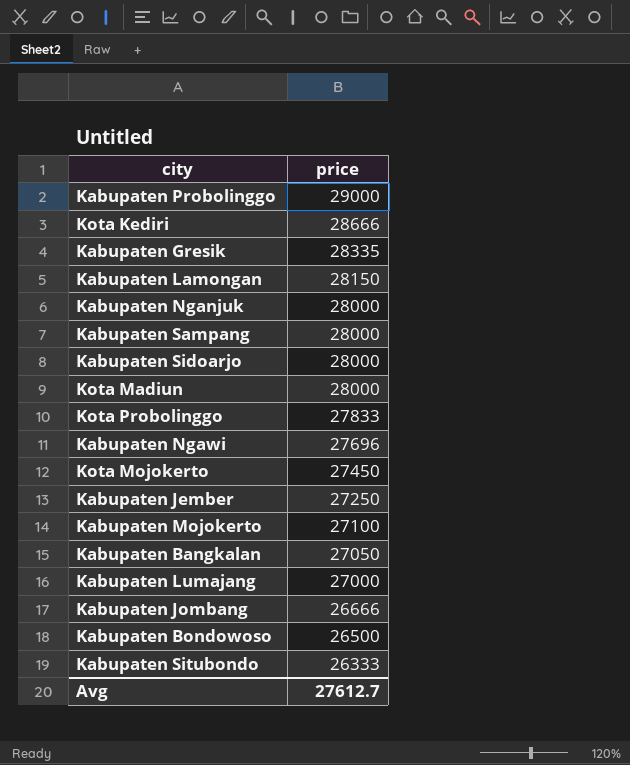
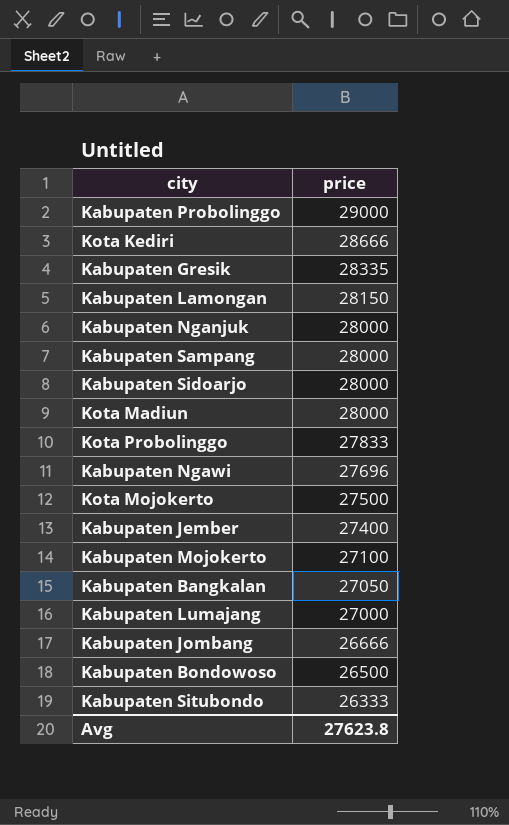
Kota Mojokerto | price: 27450 -> 27500
Kabupaten Jember | price: 27250 -> 27400
Avg | price: 27612.7 -> 27623.8

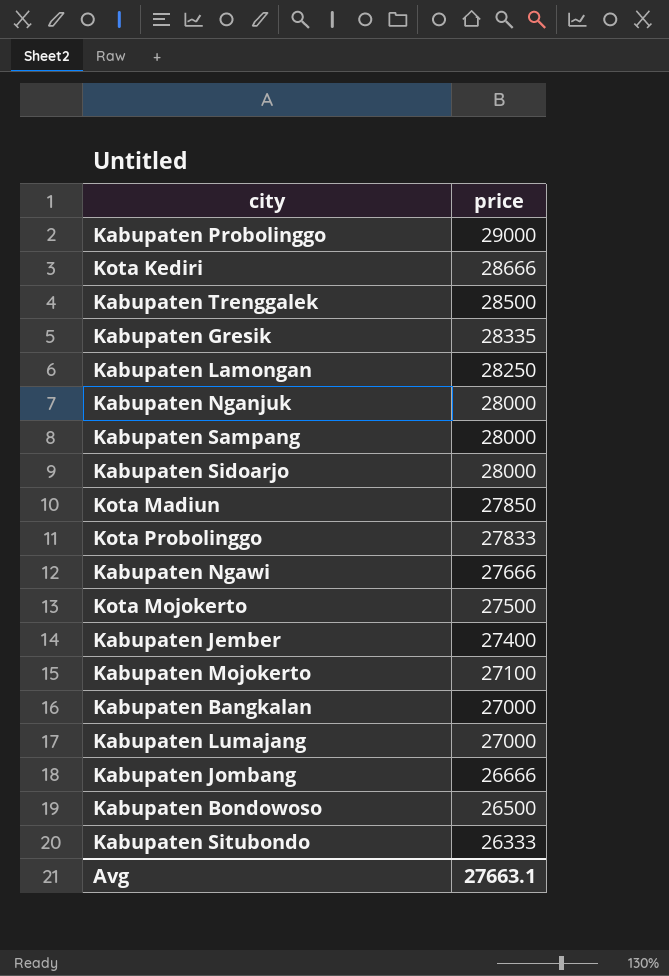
row Kabupaten Trenggalek: none -> 28500
Kabupaten Lamongan | price: 28150 -> 28250
Kota Madiun | price: 28000 -> 27850
Kabupaten Ngawi | price: 27696 -> 27666
Kabupaten Bangkalan | price: 27050 -> 27000
Avg | price: 27623.8 -> 27663.1

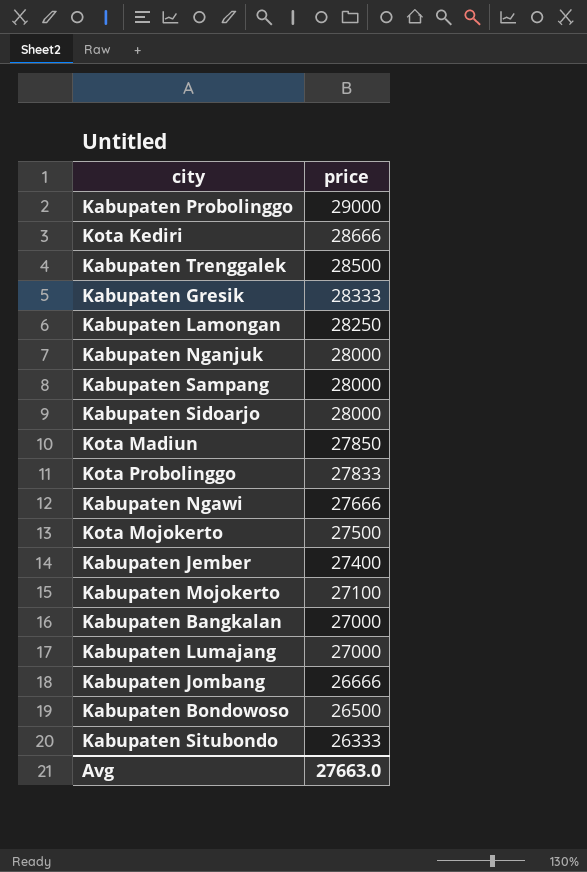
Kabupaten Gresik | price: 28335 -> 28333
Avg | price: 27663.1 -> 27663.0

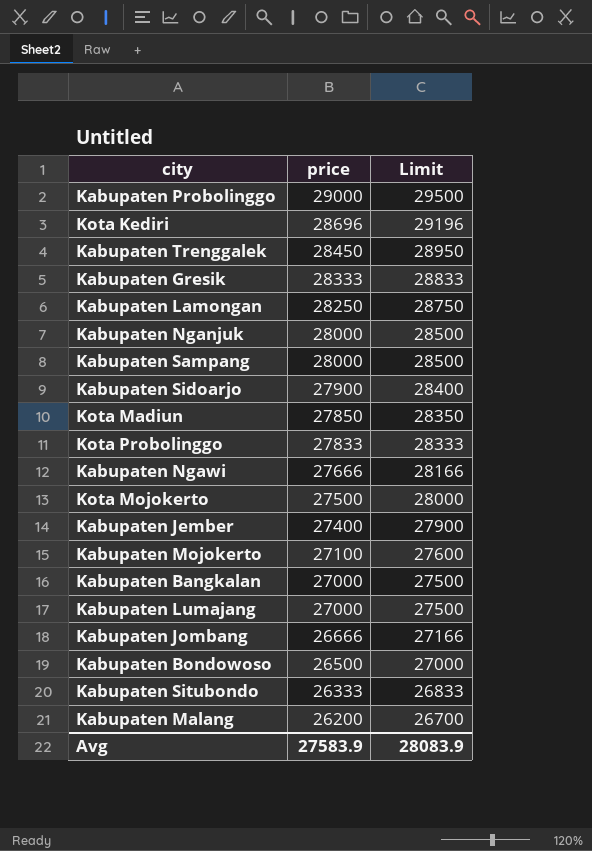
column Limit | formula: none -> [price] + 500
Kota Kediri | price: 28666 -> 28696
Kabupaten Trenggalek | price: 28500 -> 28450
Kabupaten Sidoarjo | price: 28000 -> 27900
row Kabupaten Malang: none -> 26200 | 26700
Avg | price: 27663.0 -> 27583.9

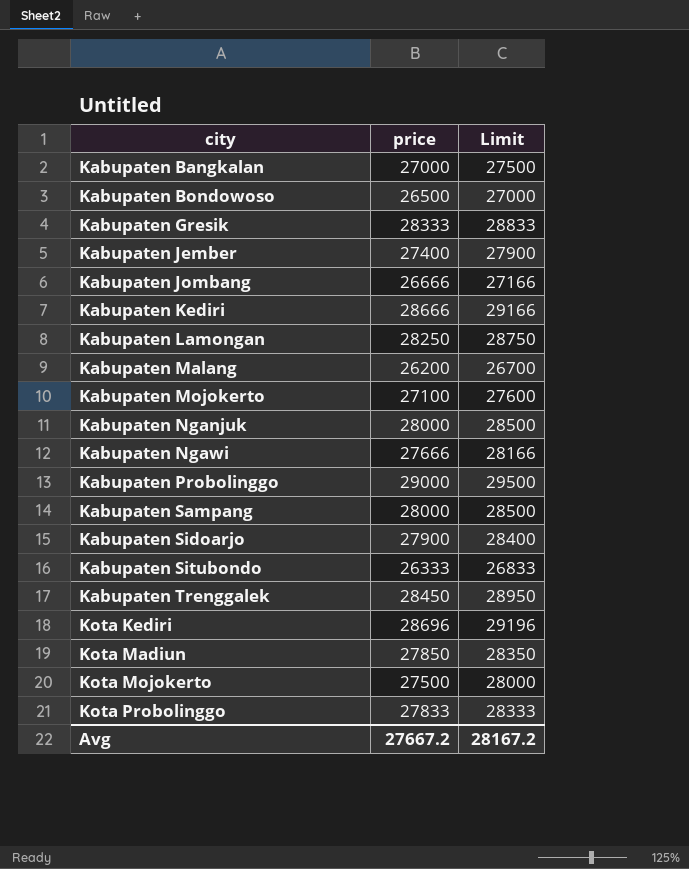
row order: price descending -> city ascending
row Kabupaten Lumajang: 27000 | 27500 -> none
row Kabupaten Kediri: none -> 28666 | 29166
Avg | price: 27583.9 -> 27667.2
Avg | Limit: 28083.9 -> 28167.2

